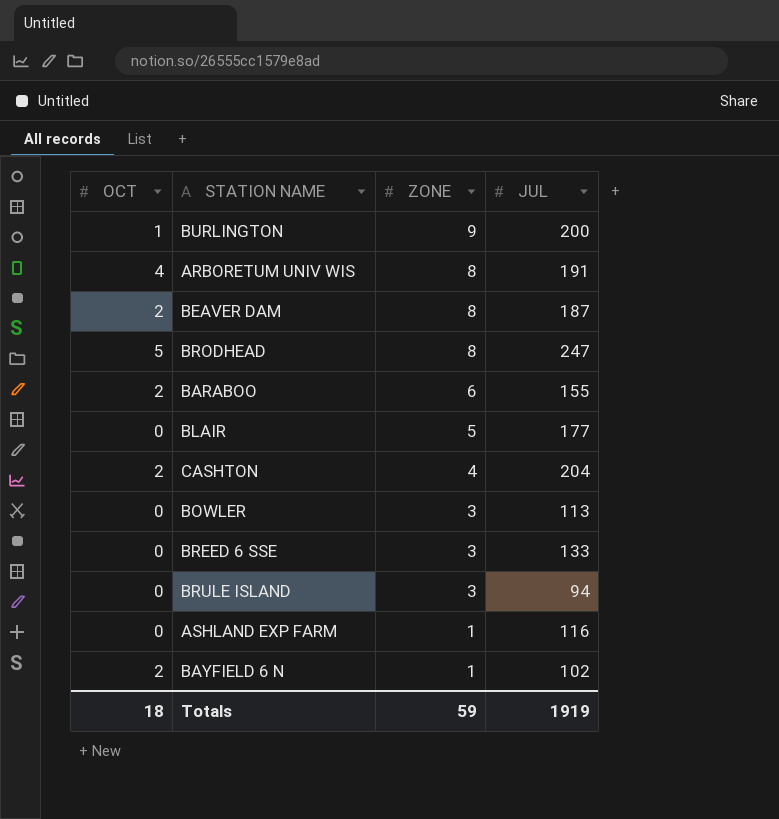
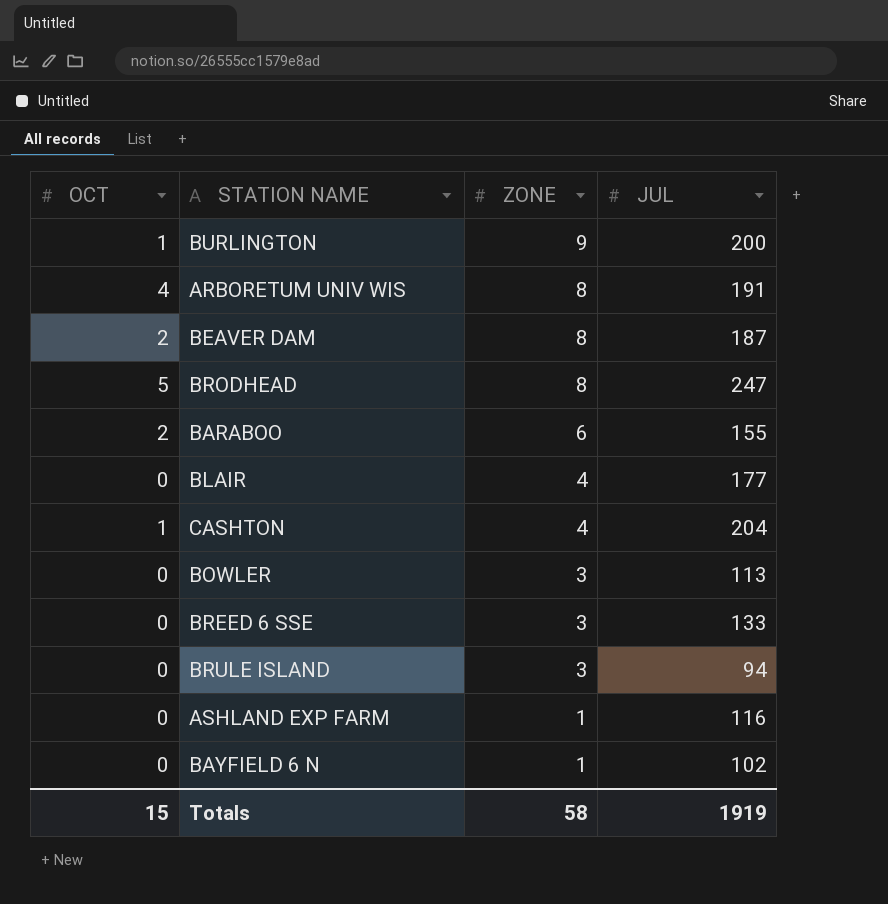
BLAIR | ZONE: 5 -> 4
CASHTON | OCT: 2 -> 1
BAYFIELD 6 N | OCT: 2 -> 0
Totals | OCT: 18 -> 15
Totals | ZONE: 59 -> 58

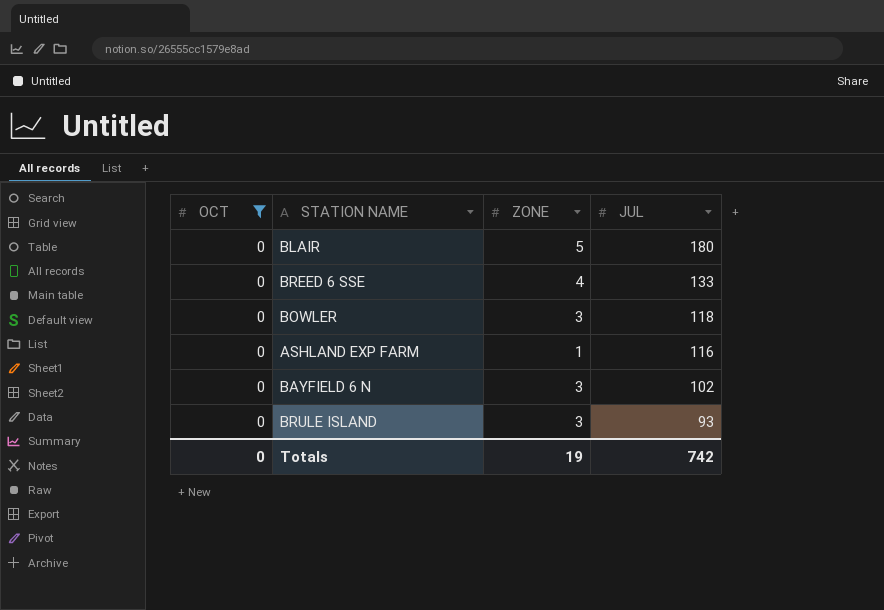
filter: none -> OCT = 0
row order: ZONE descending -> JUL descending
BLAIR | ZONE: 4 -> 5
BLAIR | JUL: 177 -> 180
BREED 6 SSE | ZONE: 3 -> 4
BOWLER | JUL: 113 -> 118
BAYFIELD 6 N | ZONE: 1 -> 3
BRULE ISLAND | JUL: 94 -> 93
Totals | OCT: 15 -> 0
Totals | ZONE: 58 -> 19
Totals | JUL: 1919 -> 742

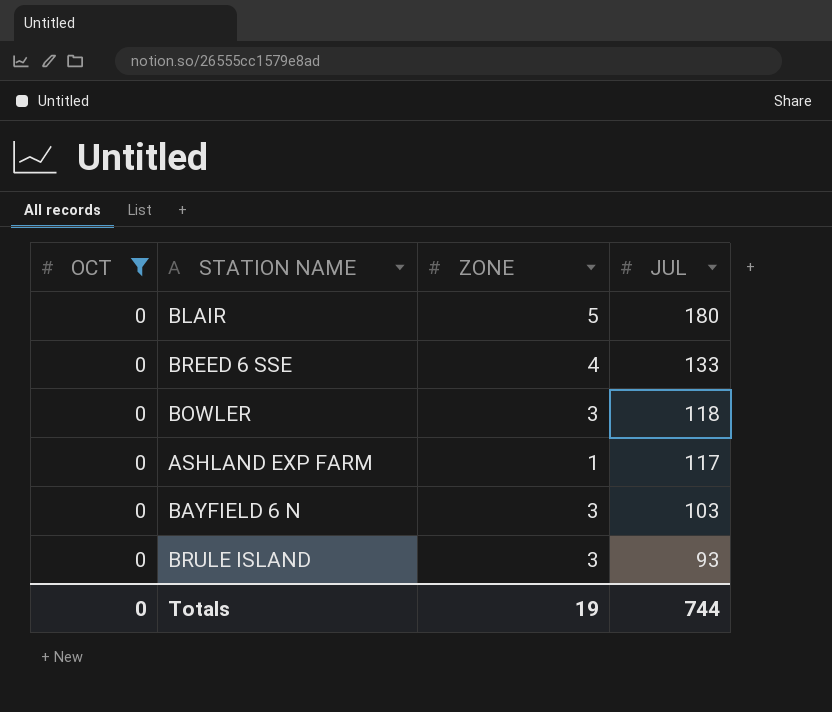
ASHLAND EXP FARM | JUL: 116 -> 117
BAYFIELD 6 N | JUL: 102 -> 103
Totals | JUL: 742 -> 744

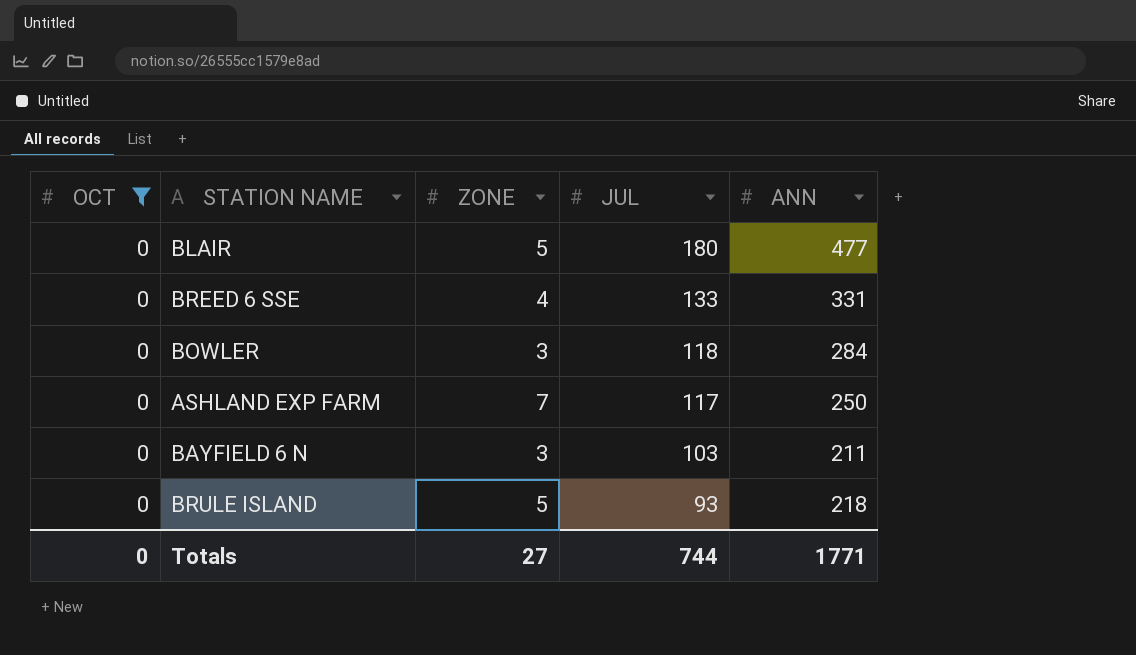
column ANN | position: none -> 5
ASHLAND EXP FARM | ZONE: 1 -> 7
BRULE ISLAND | ZONE: 3 -> 5
Totals | ZONE: 19 -> 27

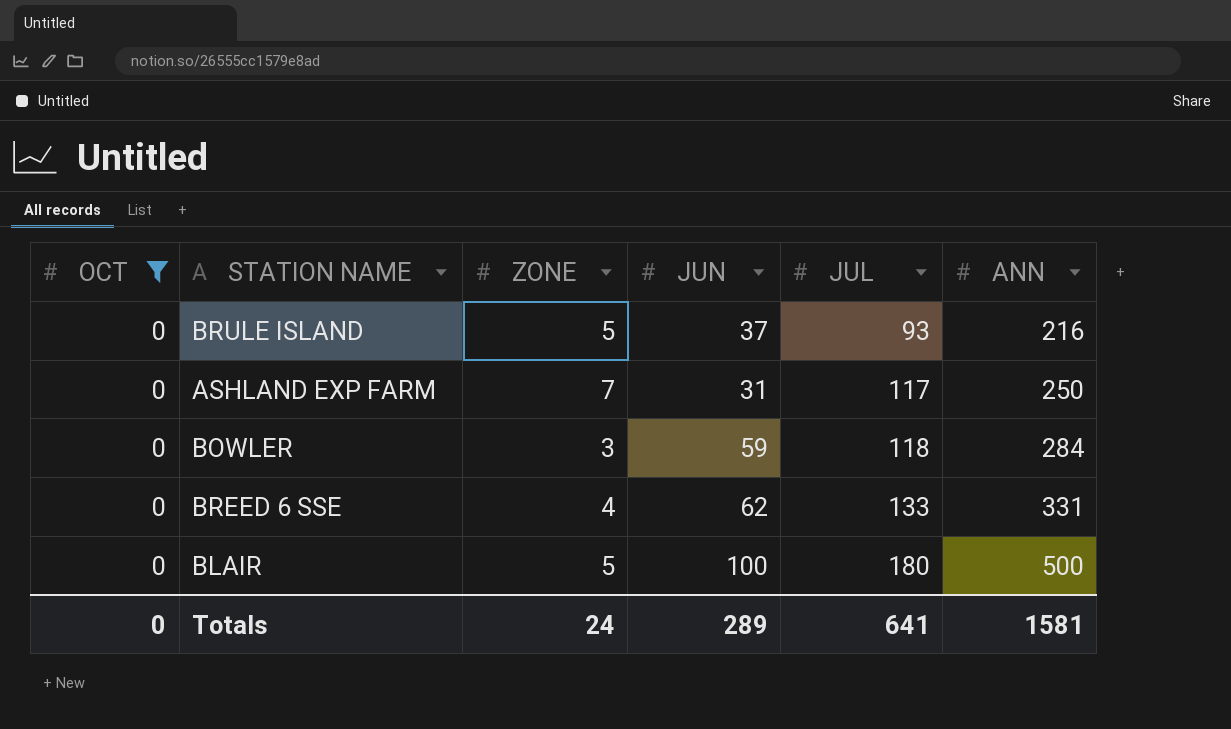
row order: JUL descending -> JUL ascending
column JUN | position: none -> 4
row BAYFIELD 6 N: 0 | 3 | 103 | 211 -> none
BRULE ISLAND | ANN: 218 -> 216
BLAIR | ANN: 477 -> 500
Totals | ZONE: 27 -> 24
Totals | JUL: 744 -> 641
Totals | ANN: 1771 -> 1581

